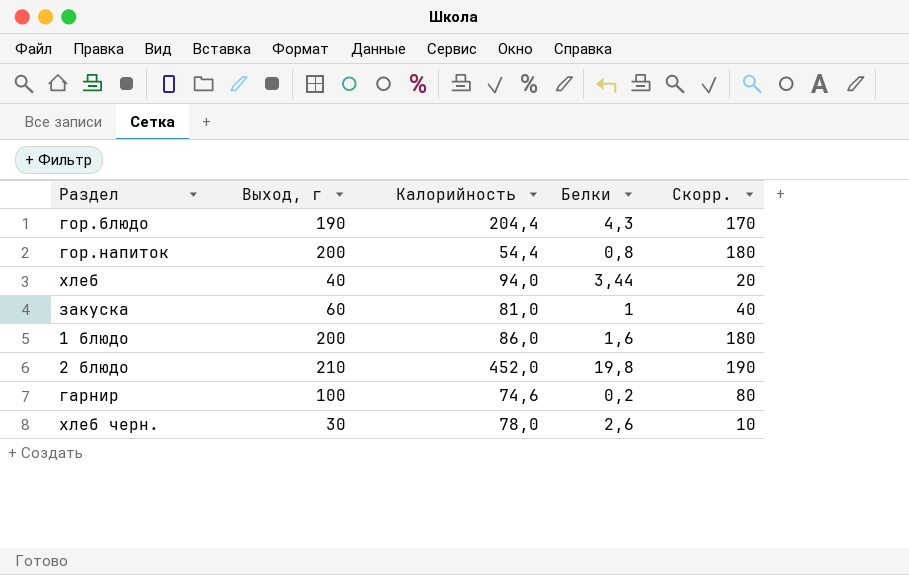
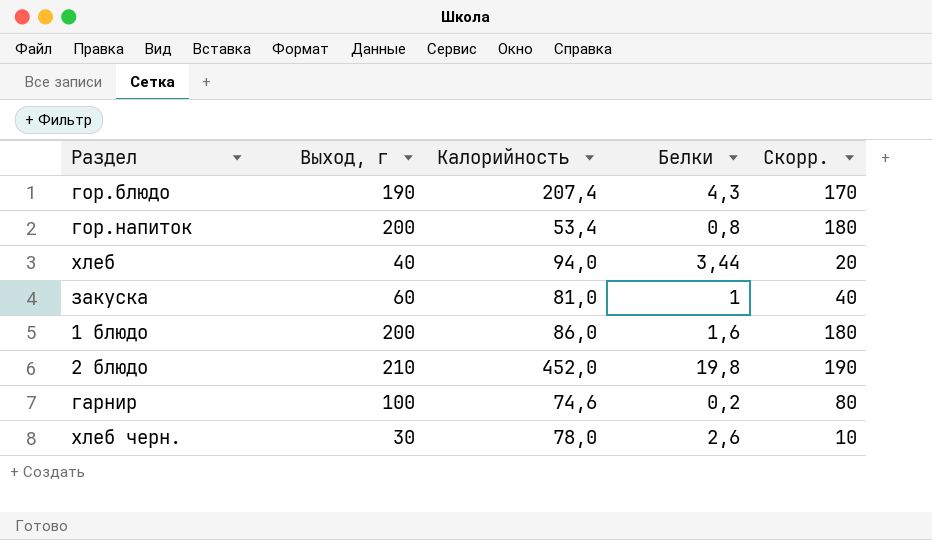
гор.блюдо | Калорийность: 204,4 -> 207,4
гор.напиток | Калорийность: 54,4 -> 53,4

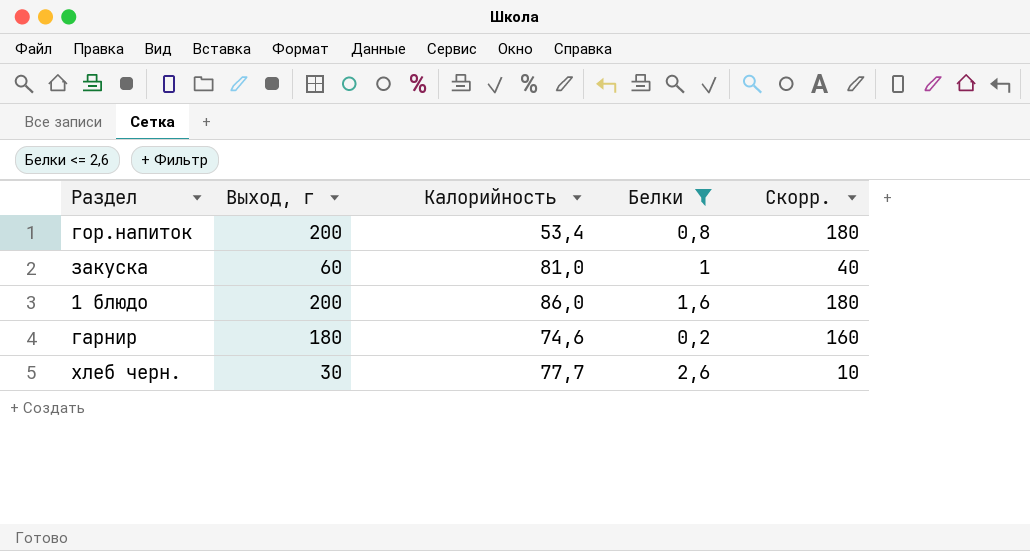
filter: none -> Белки <= 2,6
гарнир | Выход, г: 100 -> 180
гарнир | Скорр.: 80 -> 160
хлеб черн. | Калорийность: 78,0 -> 77,7

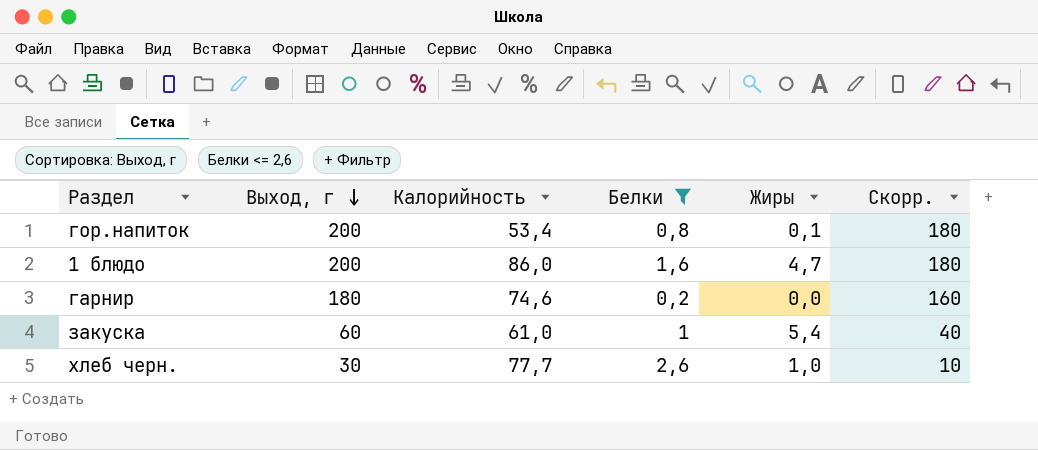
row order: none -> Выход, г descending
column Жиры | position: none -> 5
закуска | Калорийность: 81,0 -> 61,0

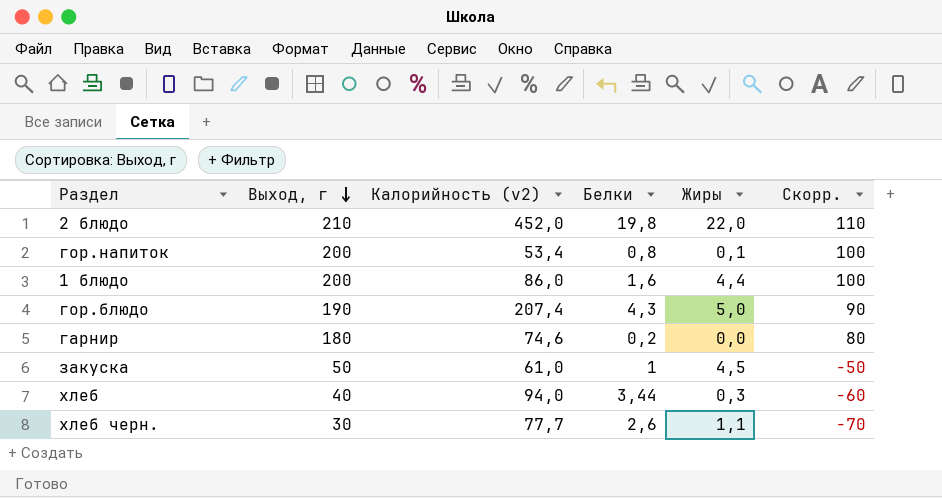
filter: Белки <= 2,6 -> none
column name: Калорийность -> Калорийность (v2)
column Скорр. | formula: [Выход, г] - 20 -> [Выход, г] - 100
1 блюдо | Жиры: 4,7 -> 4,4
закуска | Выход, г: 60 -> 50
закуска | Жиры: 5,4 -> 4,5
хлеб черн. | Жиры: 1,0 -> 1,1

